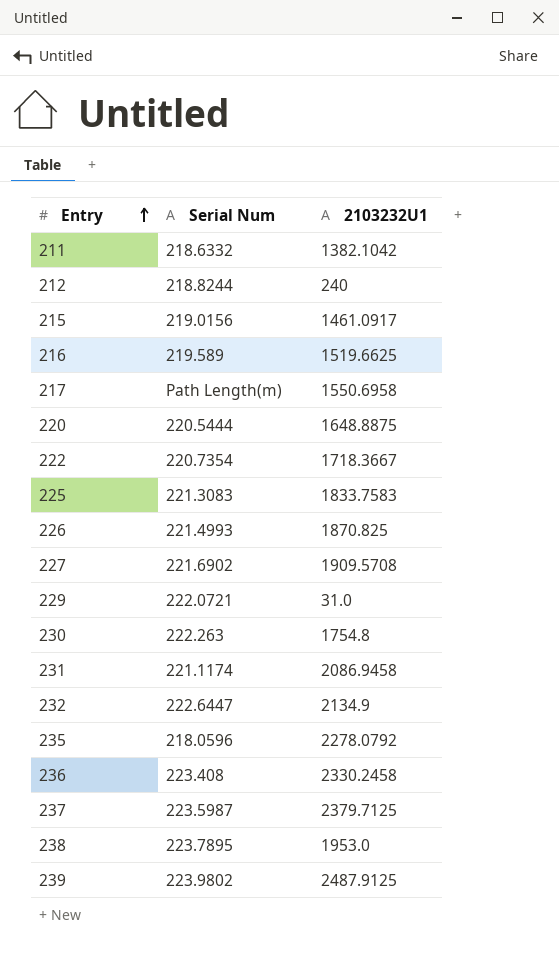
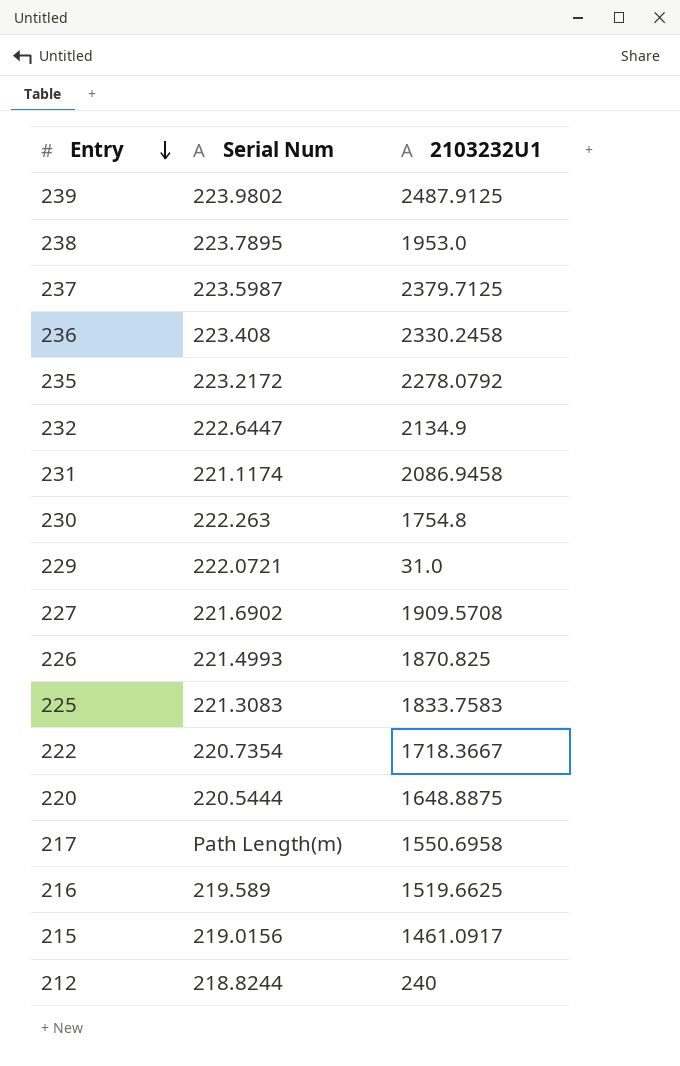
row order: Entry ascending -> Entry descending
row 211: 218.6332 | 1382.1042 -> none
235 | Serial Num: 218.0596 -> 223.2172

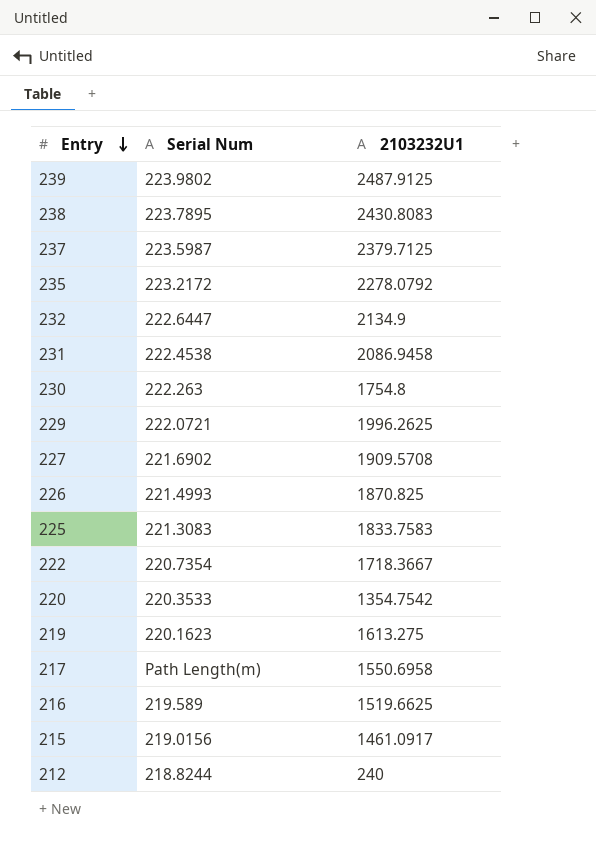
row 236: 223.408 | 2330.2458 -> none
238 | 2103232U1: 1953.0 -> 2430.8083
231 | Serial Num: 221.1174 -> 222.4538
229 | 2103232U1: 31.0 -> 1996.2625
220 | Serial Num: 220.5444 -> 220.3533
220 | 2103232U1: 1648.8875 -> 1354.7542
row 219: none -> 220.1623 | 1613.275

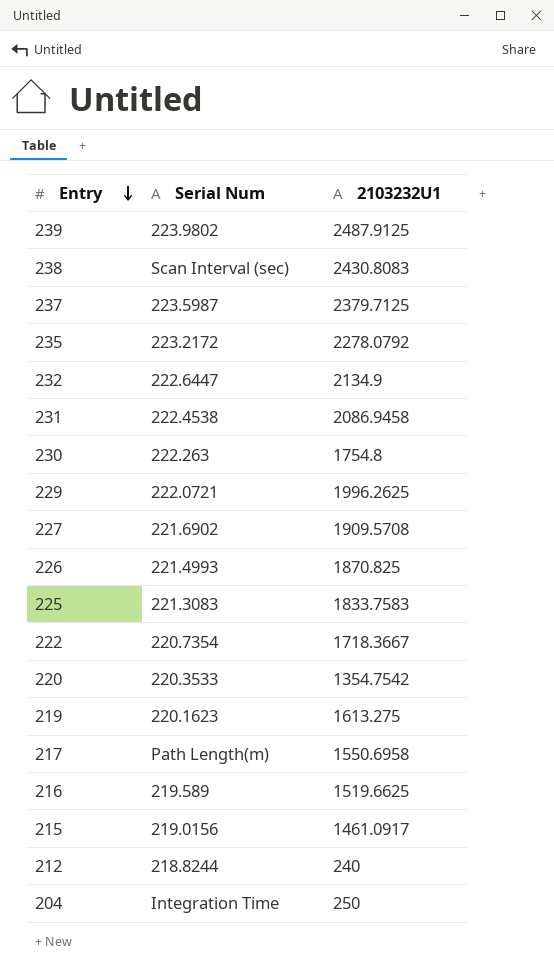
238 | Serial Num: 223.7895 -> Scan Interval (sec)
row 204: none -> Integration Time | 250

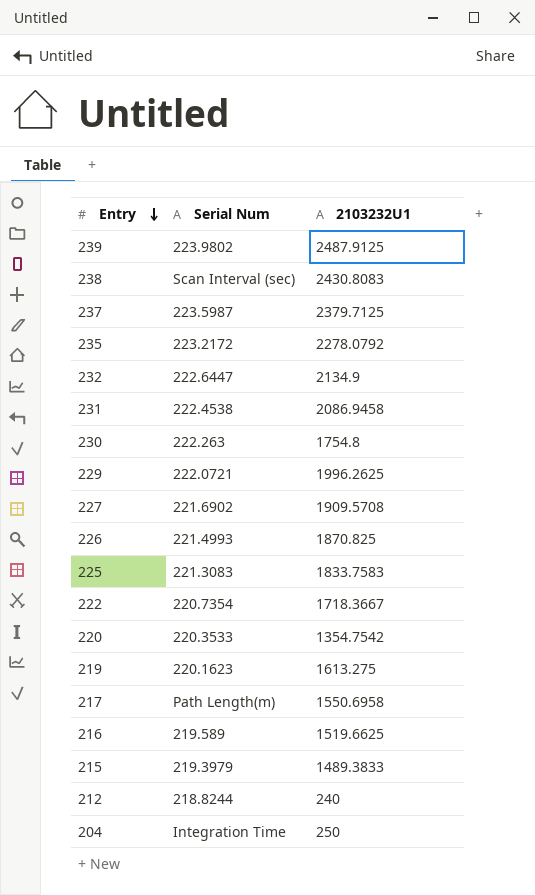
215 | Serial Num: 219.0156 -> 219.3979
215 | 2103232U1: 1461.0917 -> 1489.3833

